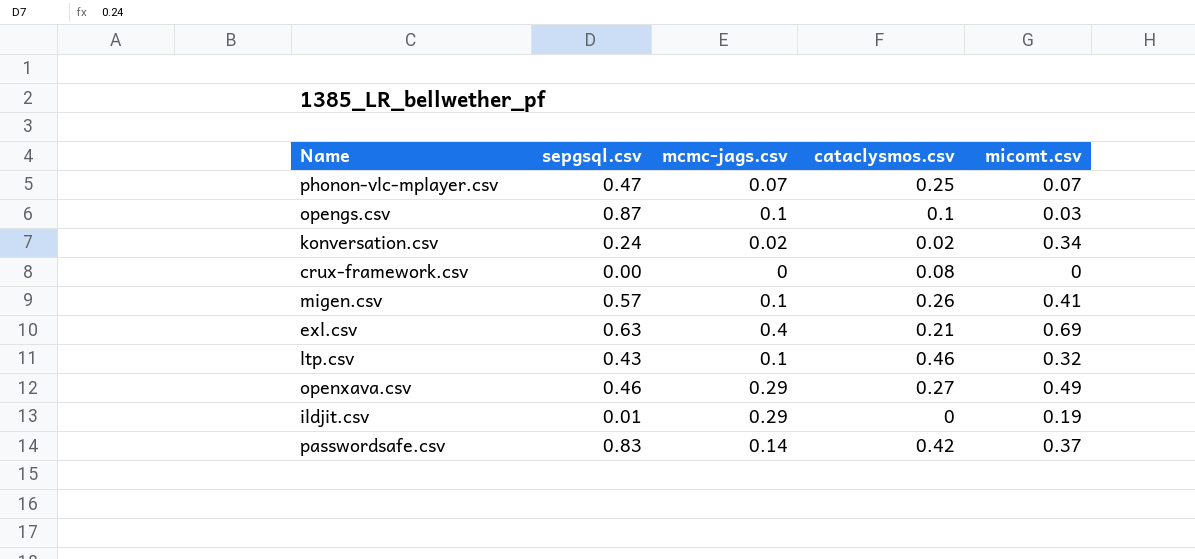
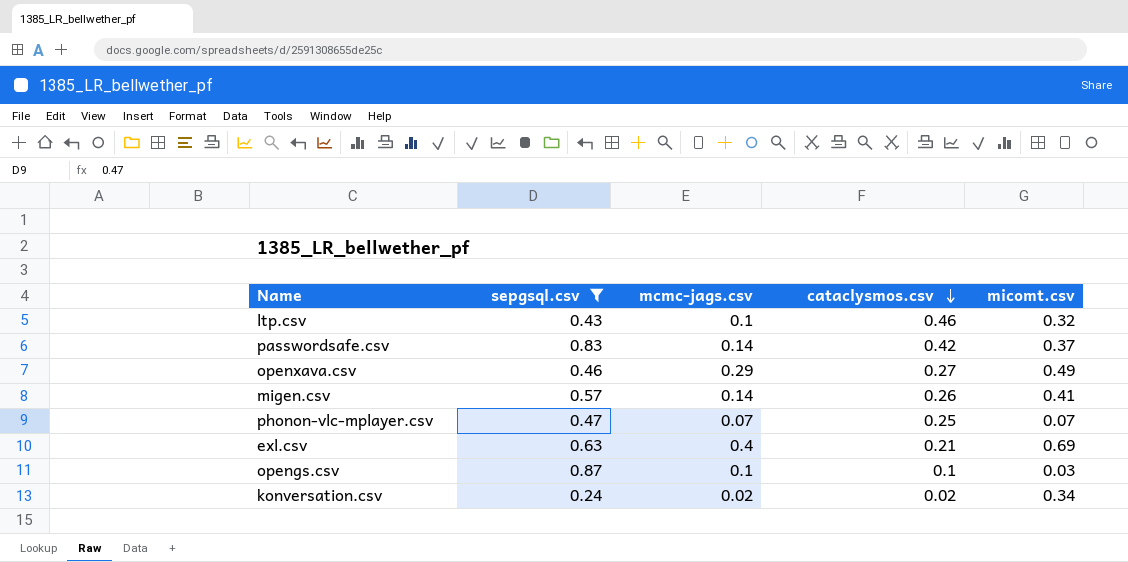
filter: none -> sepgsql.csv >= 0.24
row order: none -> cataclysmos.csv descending
migen.csv | mcmc-jags.csv: 0.1 -> 0.14

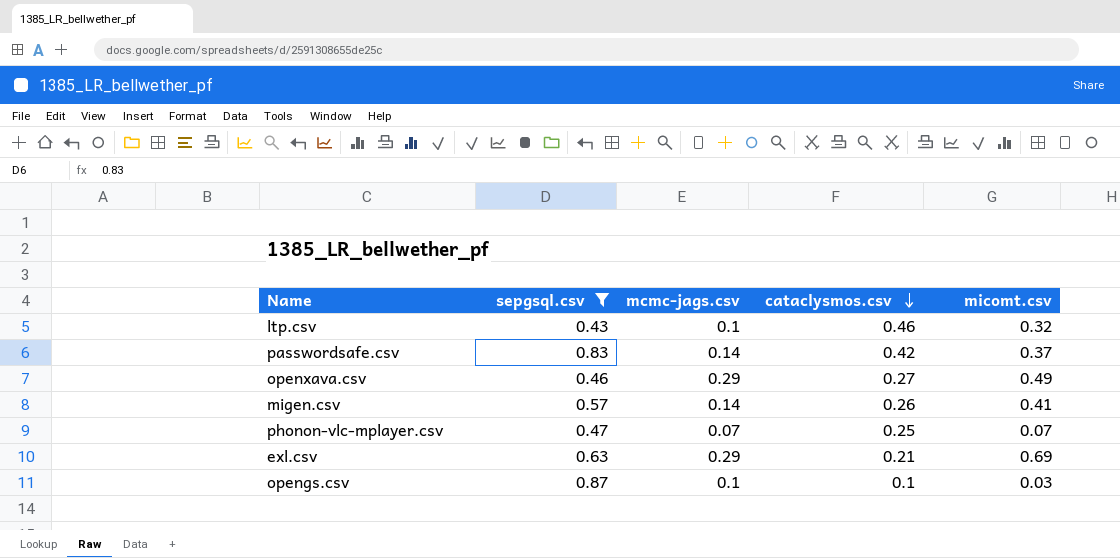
row konversation.csv: 0.24 | 0.02 | 0.02 | 0.34 -> none
exl.csv | mcmc-jags.csv: 0.4 -> 0.29

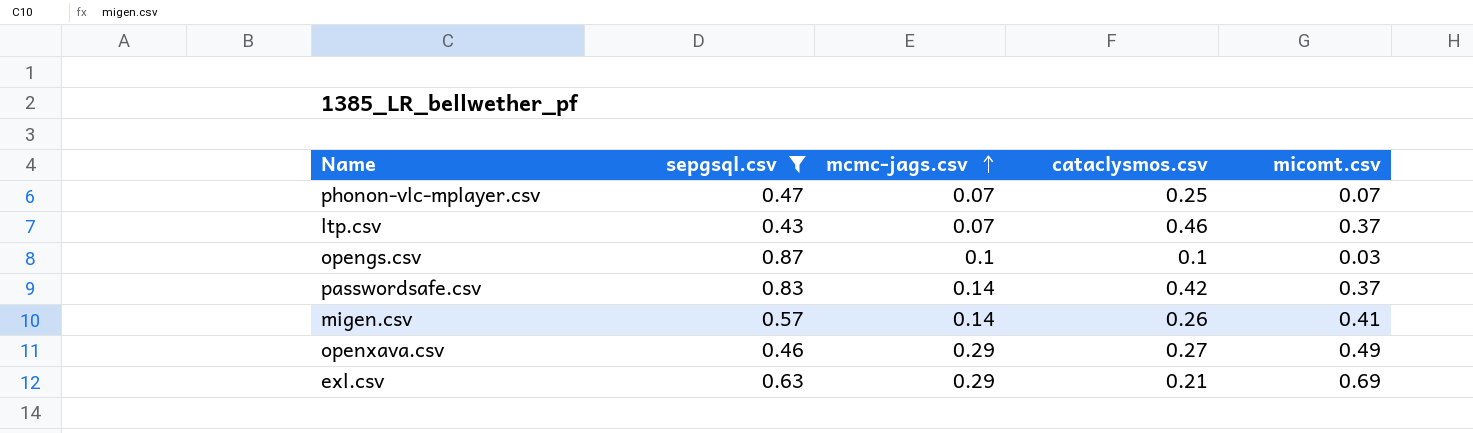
row order: cataclysmos.csv descending -> mcmc-jags.csv ascending
ltp.csv | mcmc-jags.csv: 0.1 -> 0.07
ltp.csv | micomt.csv: 0.32 -> 0.37

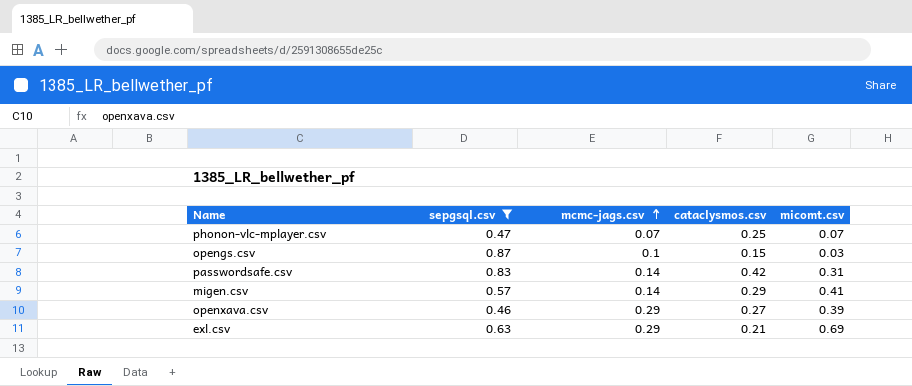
row ltp.csv: 0.43 | 0.07 | 0.46 | 0.37 -> none
opengs.csv | cataclysmos.csv: 0.1 -> 0.15
passwordsafe.csv | micomt.csv: 0.37 -> 0.31
migen.csv | cataclysmos.csv: 0.26 -> 0.29
openxava.csv | micomt.csv: 0.49 -> 0.39

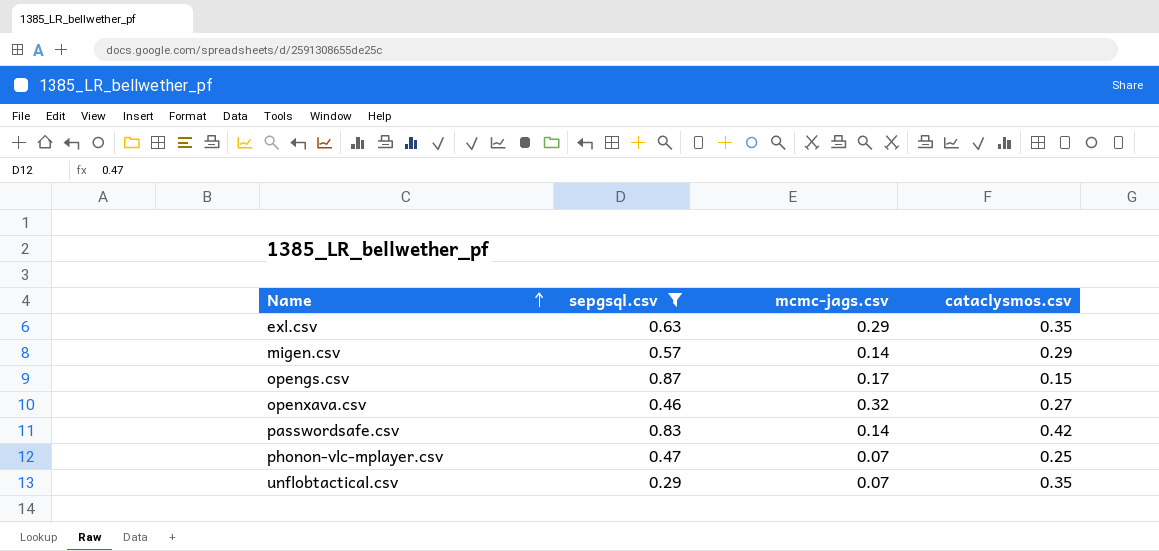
row order: mcmc-jags.csv ascending -> Name ascending
column micomt.csv | position: 5 -> none
exl.csv | cataclysmos.csv: 0.21 -> 0.35
opengs.csv | mcmc-jags.csv: 0.1 -> 0.17
openxava.csv | mcmc-jags.csv: 0.29 -> 0.32
row unflobtactical.csv: none -> 0.29 | 0.07 | 0.35

